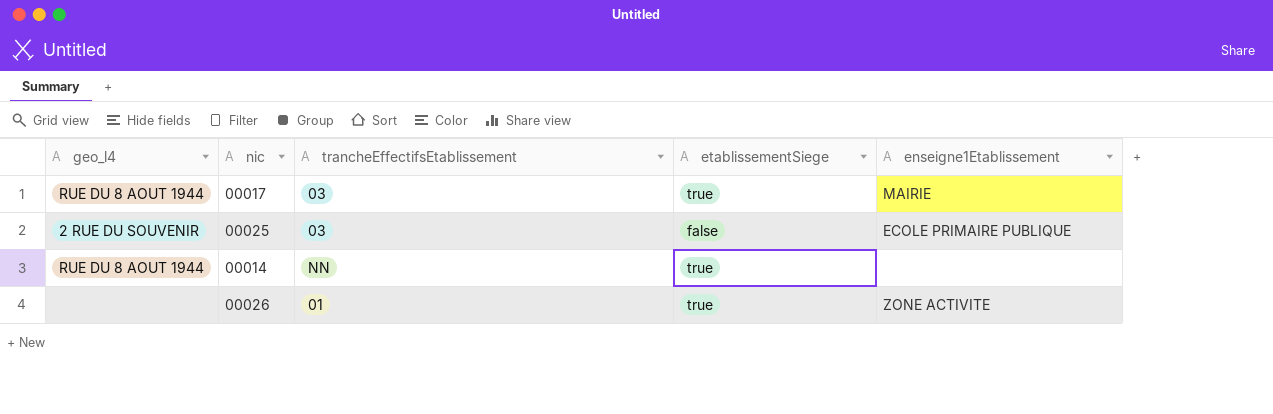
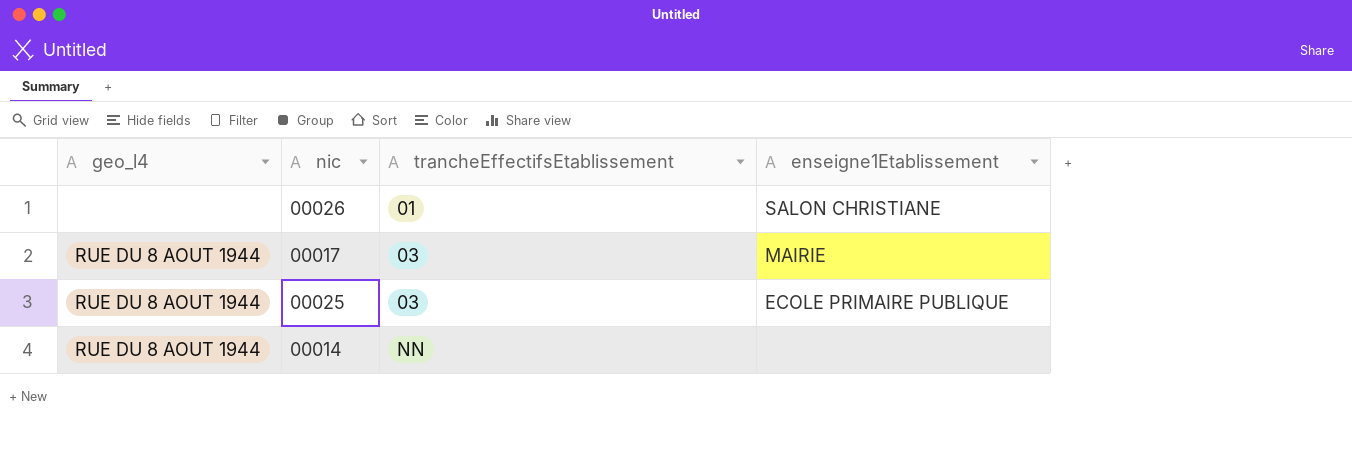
row order: none -> trancheEffectifsEtablissement ascending
column etablissementSiege | position: 4 -> none
00026 | enseigne1Etablissement: ZONE ACTIVITE -> SALON CHRISTIANE
00025 | geo_l4: 2 RUE DU SOUVENIR -> RUE DU 8 AOUT 1944

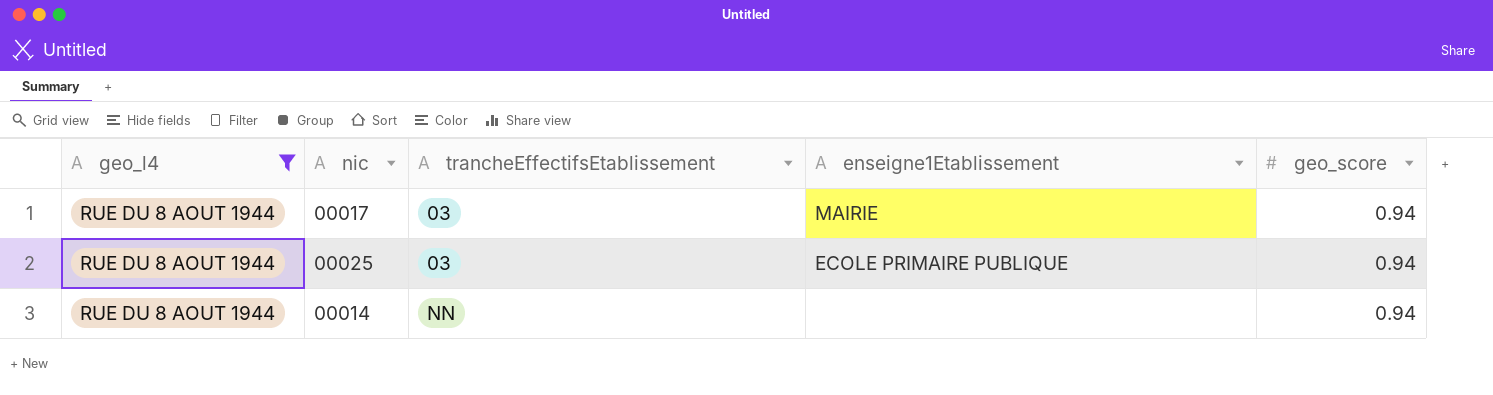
filter: none -> geo_l4 = RUE DU 8 AOUT 1944
column geo_score | position: none -> 5

